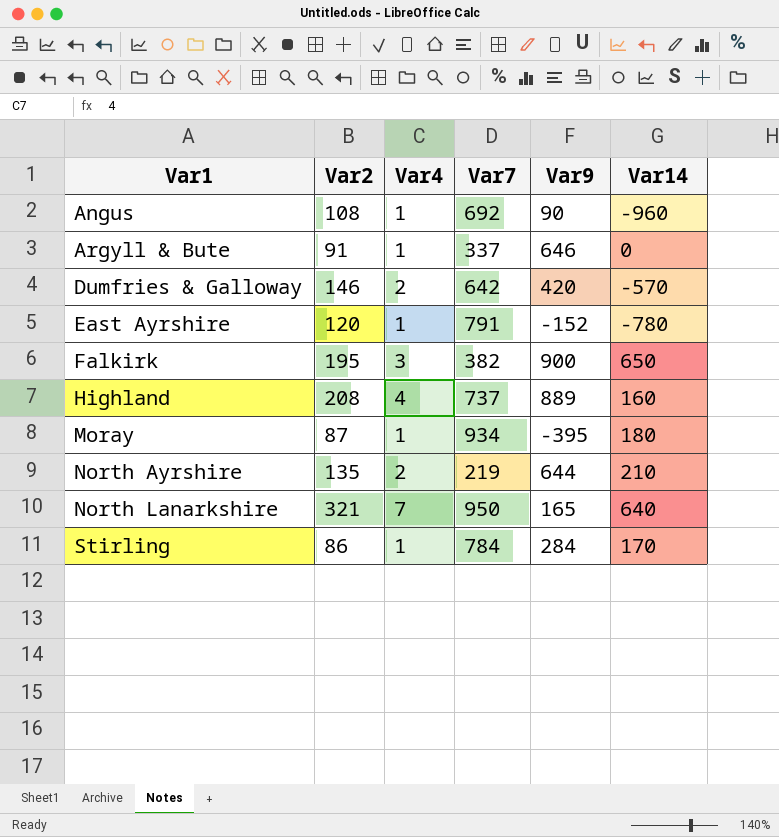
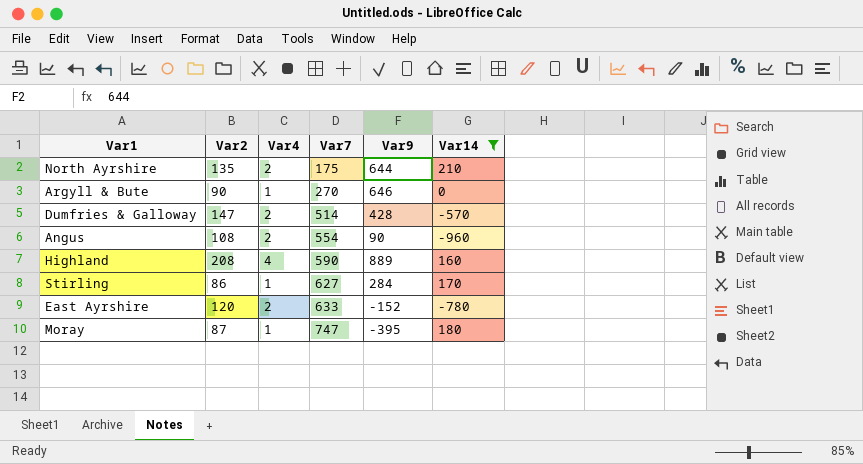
filter: none -> Var14 <= 210
row order: Var1 ascending -> Var7 ascending
North Ayrshire | Var7: 219 -> 175
Argyll & Bute | Var2: 91 -> 90
Argyll & Bute | Var7: 337 -> 270
Dumfries & Galloway | Var2: 146 -> 147
Dumfries & Galloway | Var7: 642 -> 514
Dumfries & Galloway | Var9: 420 -> 428
Angus | Var4: 1 -> 2
Angus | Var7: 692 -> 554
Highland | Var7: 737 -> 590
Stirling | Var7: 784 -> 627
East Ayrshire | Var4: 1 -> 2
East Ayrshire | Var7: 791 -> 633
Moray | Var7: 934 -> 747

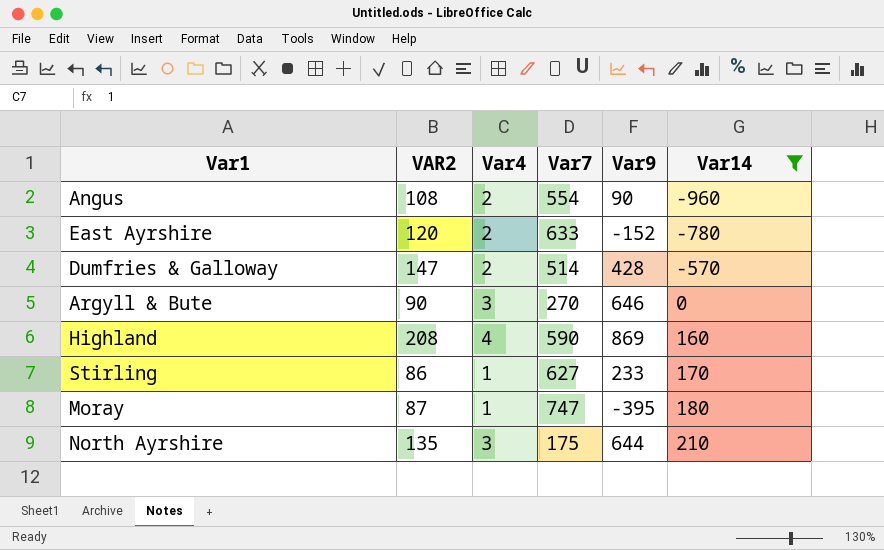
row order: Var7 ascending -> Var14 ascending
column name: Var2 -> VAR2
Argyll & Bute | Var4: 1 -> 3
Highland | Var9: 889 -> 869
Stirling | Var9: 284 -> 233
North Ayrshire | Var4: 2 -> 3

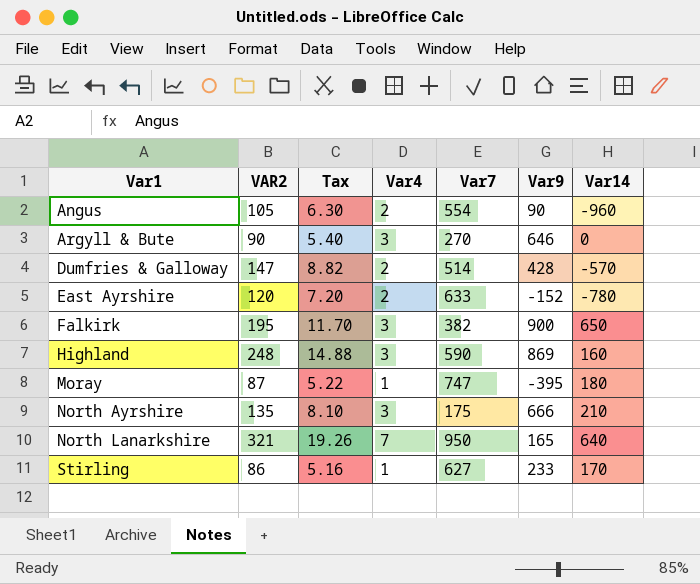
filter: Var14 <= 210 -> none
row order: Var14 ascending -> Var1 ascending
column Tax | formula: none -> [VAR2] * 0.06
Angus | VAR2: 108 -> 105
Highland | VAR2: 208 -> 248
Highland | Var4: 4 -> 3
North Ayrshire | Var9: 644 -> 666

